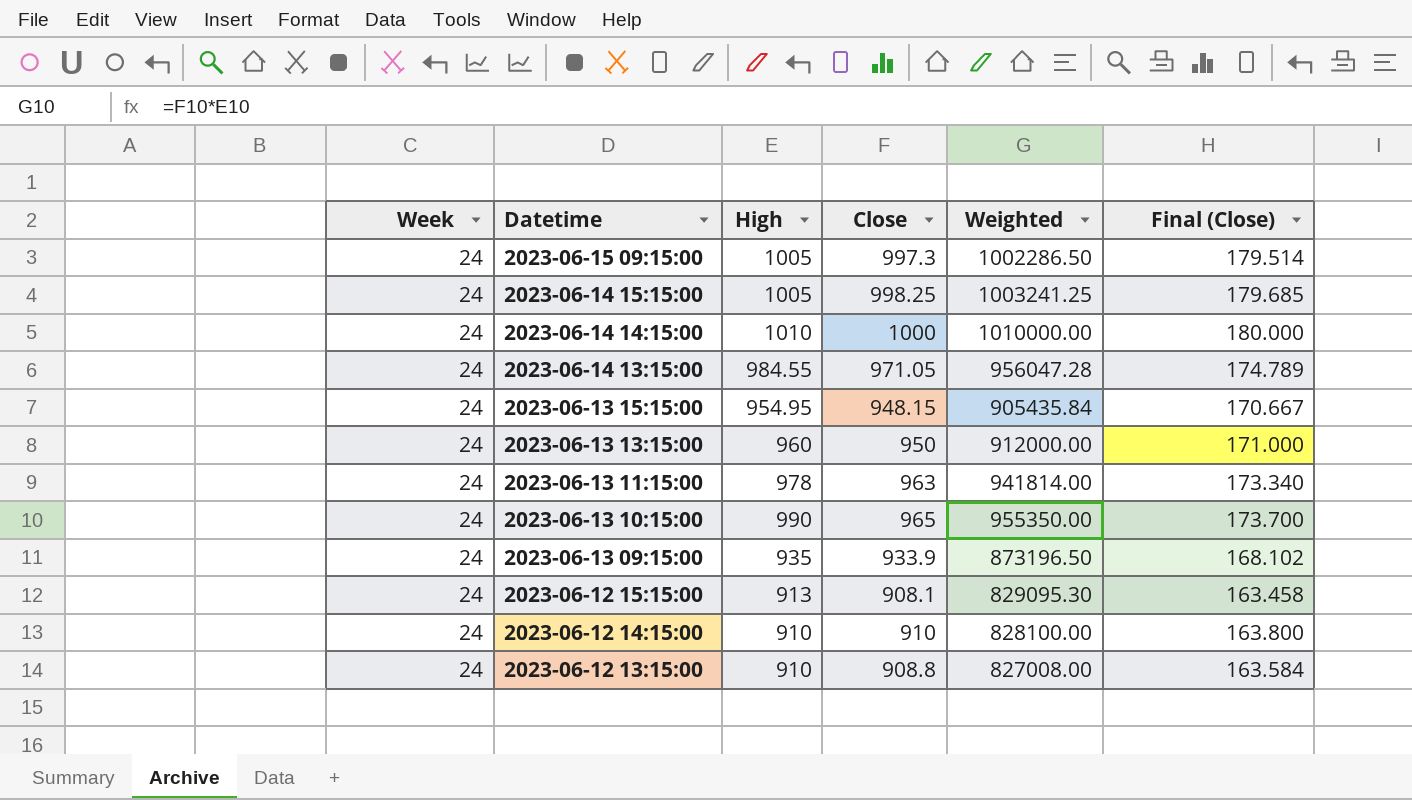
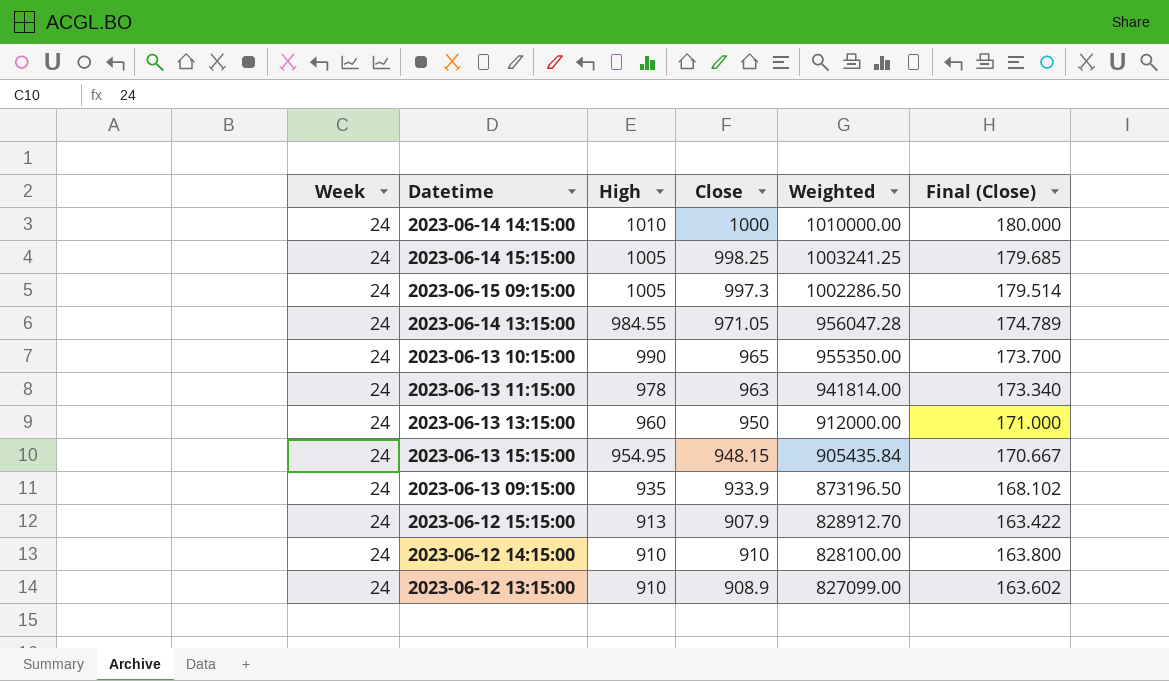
row order: Datetime descending -> Weighted descending
2023-06-12 15:15:00 | Close: 908.1 -> 907.9
2023-06-12 15:15:00 | Weighted: 829095.30 -> 828912.70
2023-06-12 15:15:00 | Final (Close): 163.458 -> 163.422
2023-06-12 13:15:00 | Close: 908.8 -> 908.9
2023-06-12 13:15:00 | Weighted: 827008.00 -> 827099.00
2023-06-12 13:15:00 | Final (Close): 163.584 -> 163.602

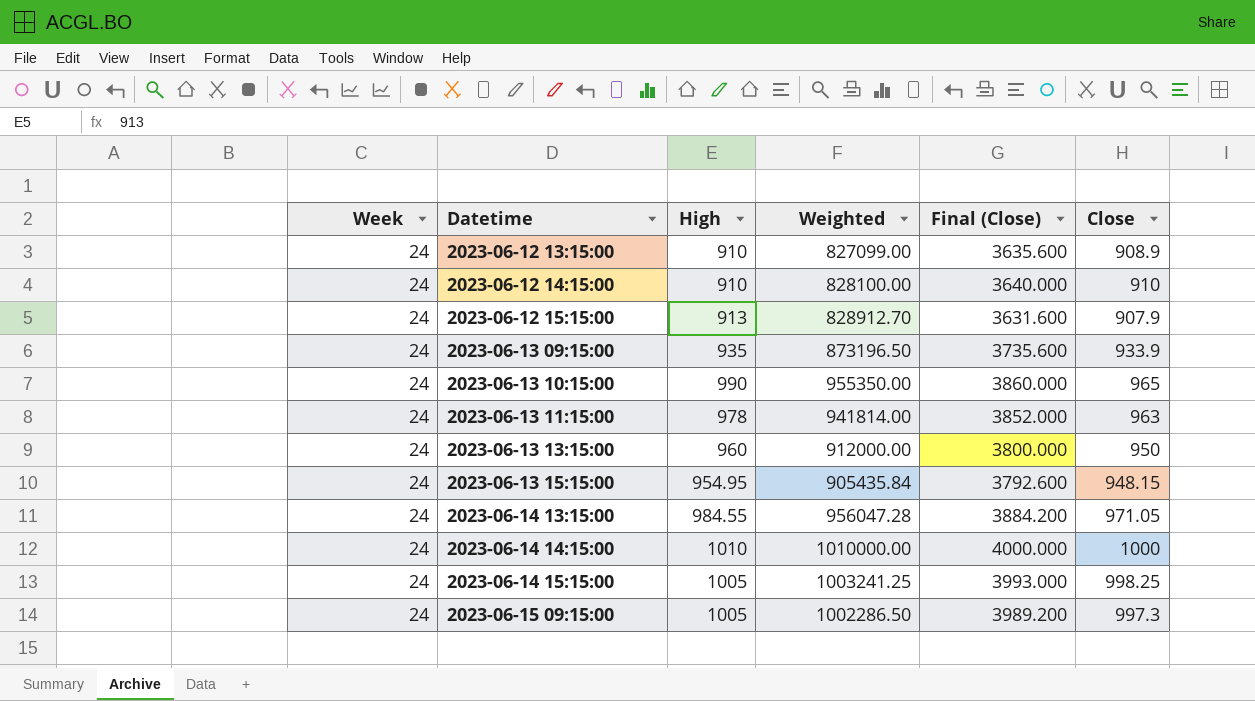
row order: Weighted descending -> Datetime ascending
column Final (Close) | formula: [Close] * 0.18 -> [Close] * 4
column Close | position: 4 -> 6

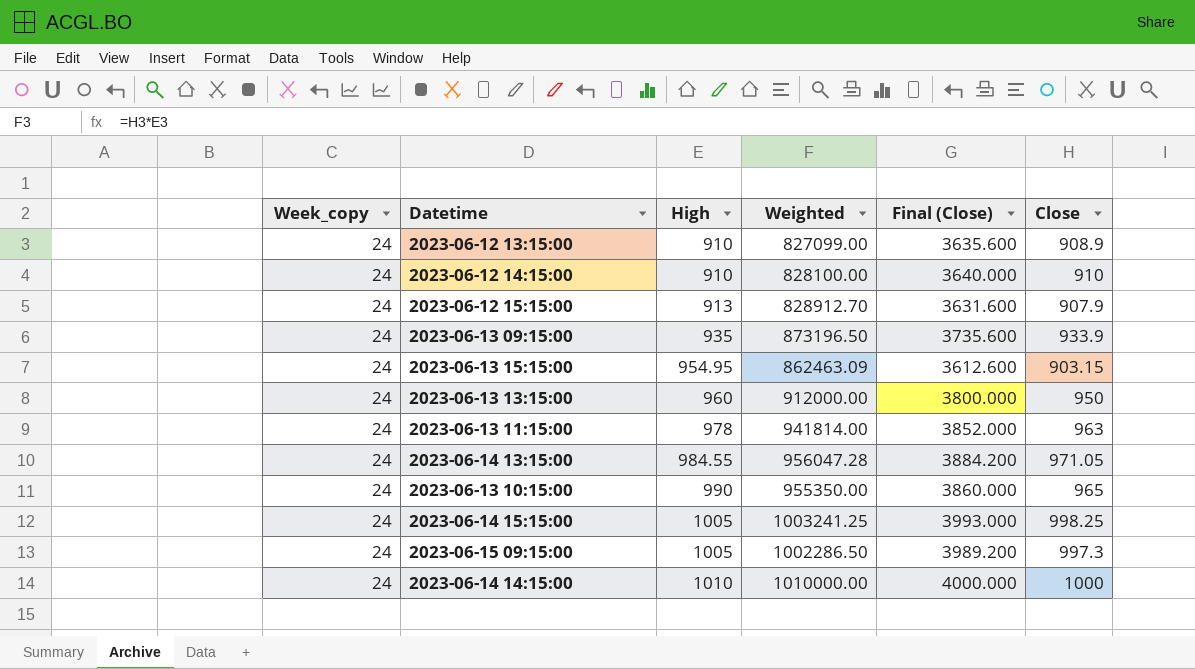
row order: Datetime ascending -> High ascending
column name: Week -> Week_copy
2023-06-13 15:15:00 | Weighted: 905435.84 -> 862463.09
2023-06-13 15:15:00 | Final (Close): 3792.600 -> 3612.600
2023-06-13 15:15:00 | Close: 948.15 -> 903.15

